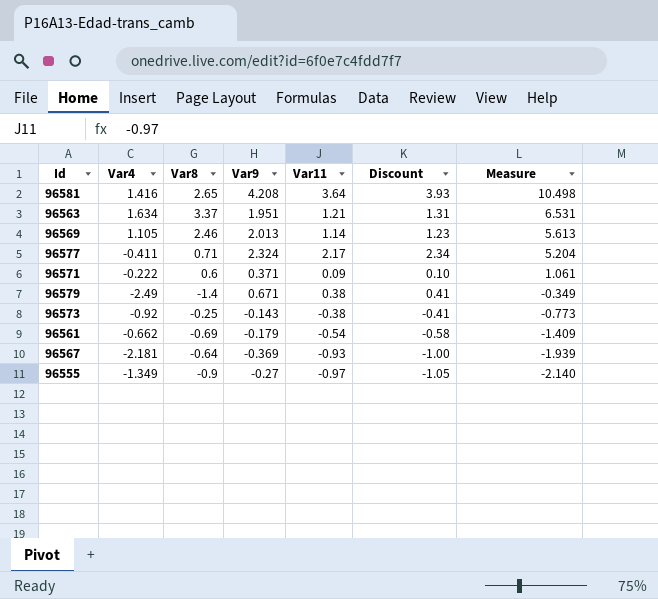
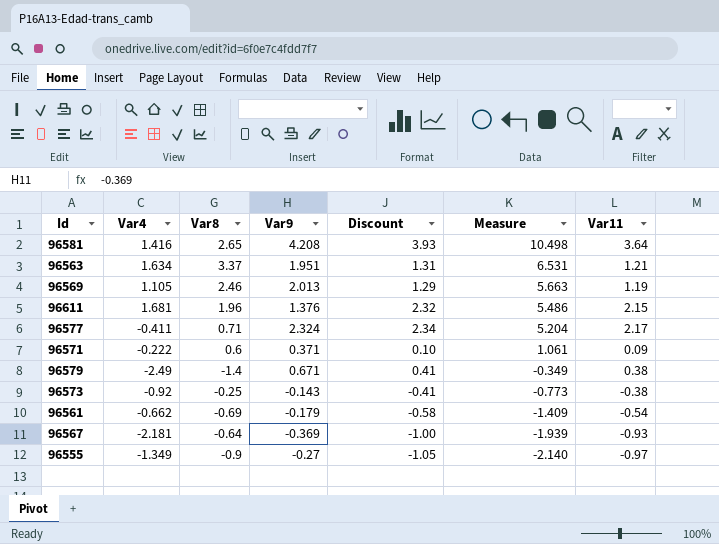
column Var11 | position: 5 -> 7
96569 | Discount: 1.23 -> 1.29
96569 | Measure: 5.613 -> 5.663
96569 | Var11: 1.14 -> 1.19
row 96611: none -> 1.681 | 1.96 | 1.376 | 2.32 | 5.486 | 2.15

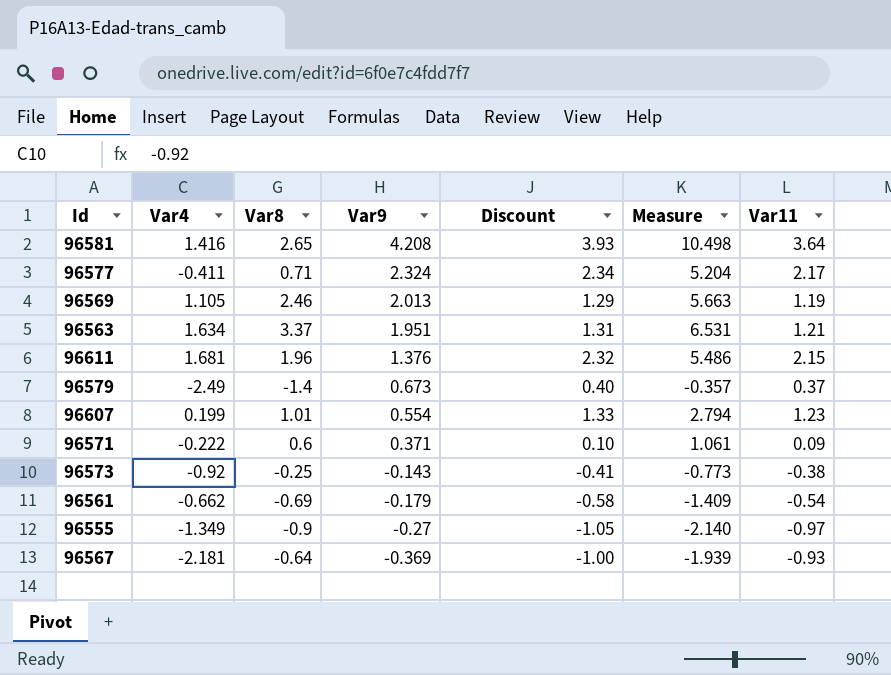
row order: Measure descending -> Var9 descending
96579 | Var9: 0.671 -> 0.673
96579 | Discount: 0.41 -> 0.40
96579 | Measure: -0.349 -> -0.357
96579 | Var11: 0.38 -> 0.37
row 96607: none -> 0.199 | 1.01 | 0.554 | 1.33 | 2.794 | 1.23

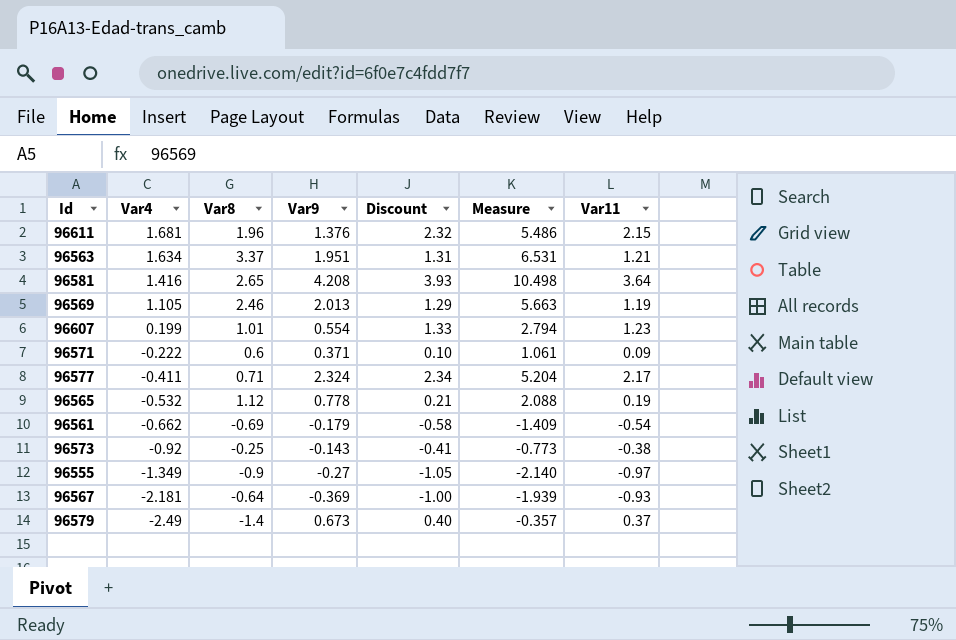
row order: Var9 descending -> Var4 descending
row 96565: none -> -0.532 | 1.12 | 0.778 | 0.21 | 2.088 | 0.19

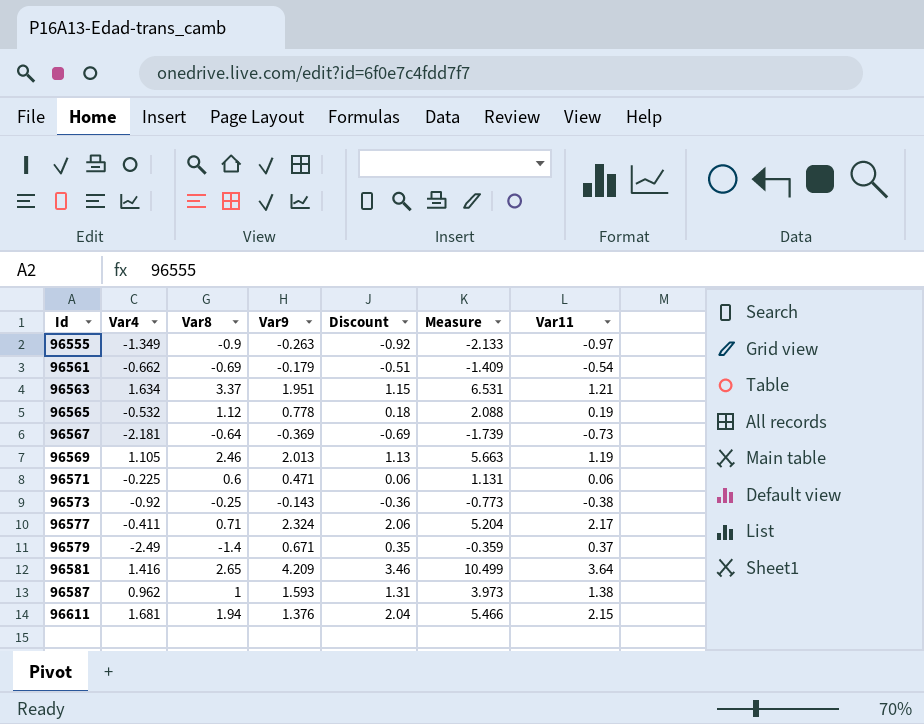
row order: Var4 descending -> Id ascending
column Discount | formula: [Var11] * 1.08 -> [Var11] * 0.95
row 96607: 0.199 | 1.01 | 0.554 | 1.33 | 2.794 | 1.23 -> none
96555 | Var9: -0.27 -> -0.263
96555 | Measure: -2.140 -> -2.133
96567 | Measure: -1.939 -> -1.739
96567 | Var11: -0.93 -> -0.73
96571 | Var4: -0.222 -> -0.225
96571 | Var9: 0.371 -> 0.471
96571 | Measure: 1.061 -> 1.131
96571 | Var11: 0.09 -> 0.06
96579 | Var9: 0.673 -> 0.671
96579 | Measure: -0.357 -> -0.359
96581 | Var9: 4.208 -> 4.209
96581 | Measure: 10.498 -> 10.499
row 96587: none -> 0.962 | 1 | 1.593 | 1.31 | 3.973 | 1.38
96611 | Var8: 1.96 -> 1.94
96611 | Measure: 5.486 -> 5.466

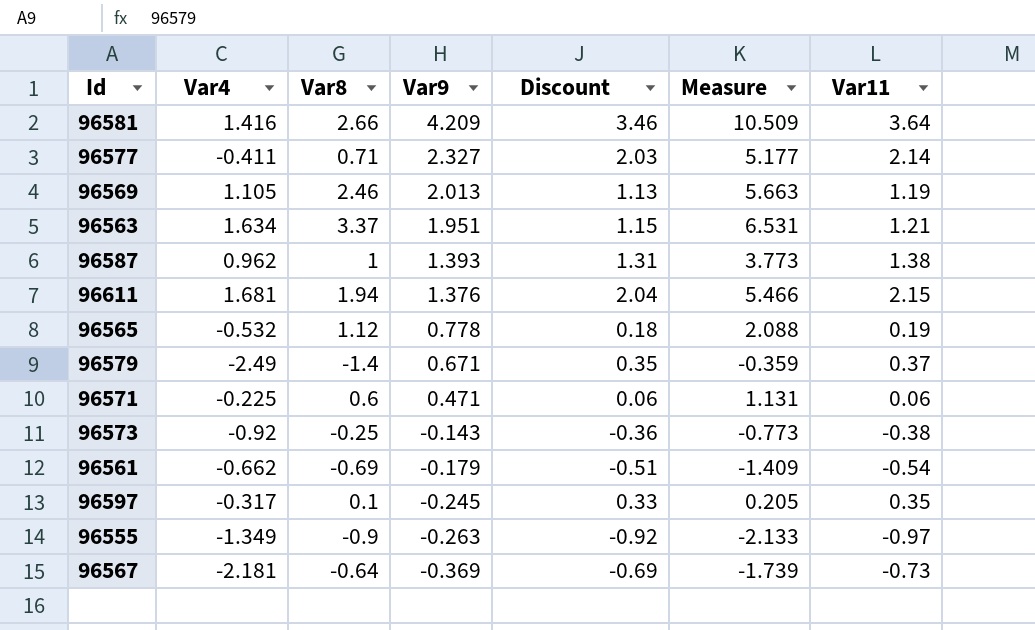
row order: Id ascending -> Var9 descending
96581 | Var8: 2.65 -> 2.66
96581 | Measure: 10.499 -> 10.509
96577 | Var9: 2.324 -> 2.327
96577 | Discount: 2.06 -> 2.03
96577 | Measure: 5.204 -> 5.177
96577 | Var11: 2.17 -> 2.14
96587 | Var9: 1.593 -> 1.393
96587 | Measure: 3.973 -> 3.773
row 96597: none -> -0.317 | 0.1 | -0.245 | 0.33 | 0.205 | 0.35

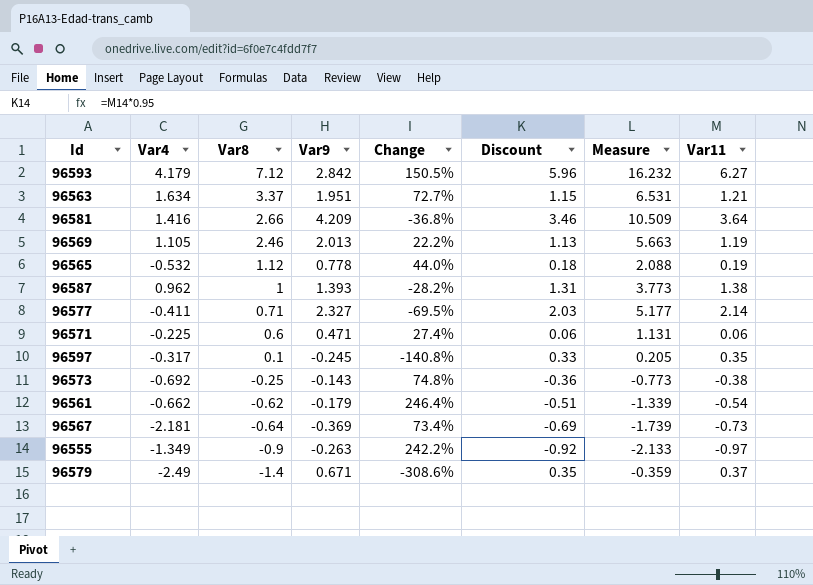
row order: Var9 descending -> Var8 descending
column Change | formula: none -> ([Var8] - [Var9]) / [Var9]
row 96611: 1.681 | 1.94 | 1.376 | 2.04 | 5.466 | 2.15 -> none
row 96593: none -> 4.179 | 7.12 | 2.842 | 150.5% | 5.96 | 16.232 | 6.27
96573 | Var4: -0.92 -> -0.692
96561 | Var8: -0.69 -> -0.62
96561 | Measure: -1.409 -> -1.339

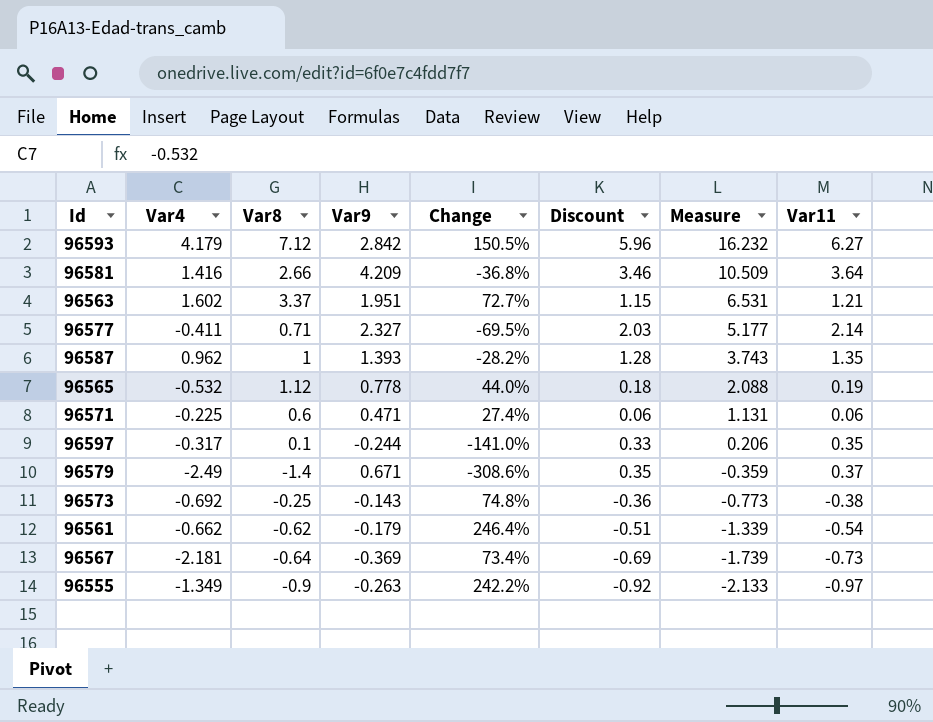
row order: Var8 descending -> Measure descending
row 96569: 1.105 | 2.46 | 2.013 | 22.2% | 1.13 | 5.663 | 1.19 -> none
96563 | Var4: 1.634 -> 1.602
96587 | Discount: 1.31 -> 1.28
96587 | Measure: 3.773 -> 3.743
96587 | Var11: 1.38 -> 1.35
96597 | Var9: -0.245 -> -0.244
96597 | Change: -140.8% -> -141.0%
96597 | Measure: 0.205 -> 0.206

